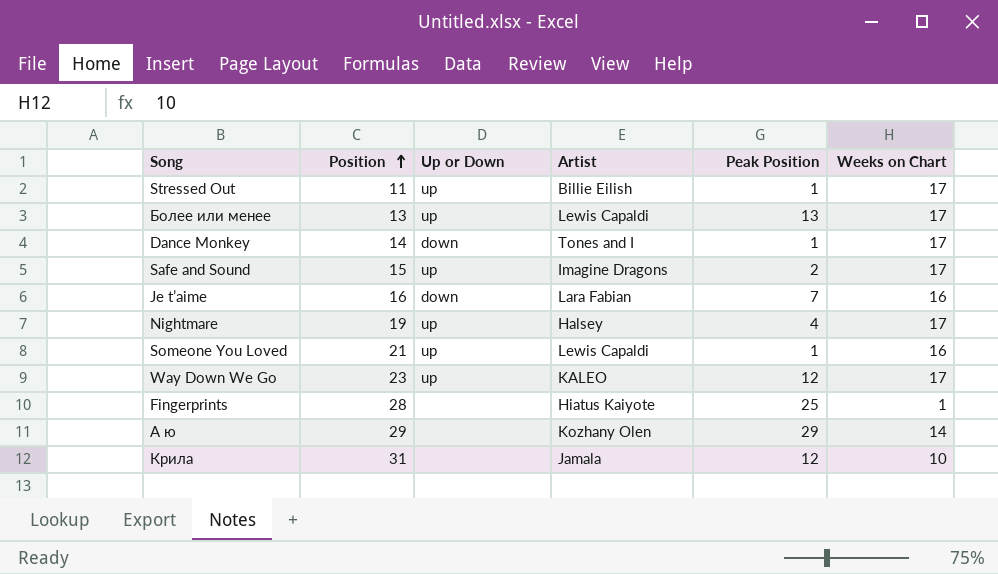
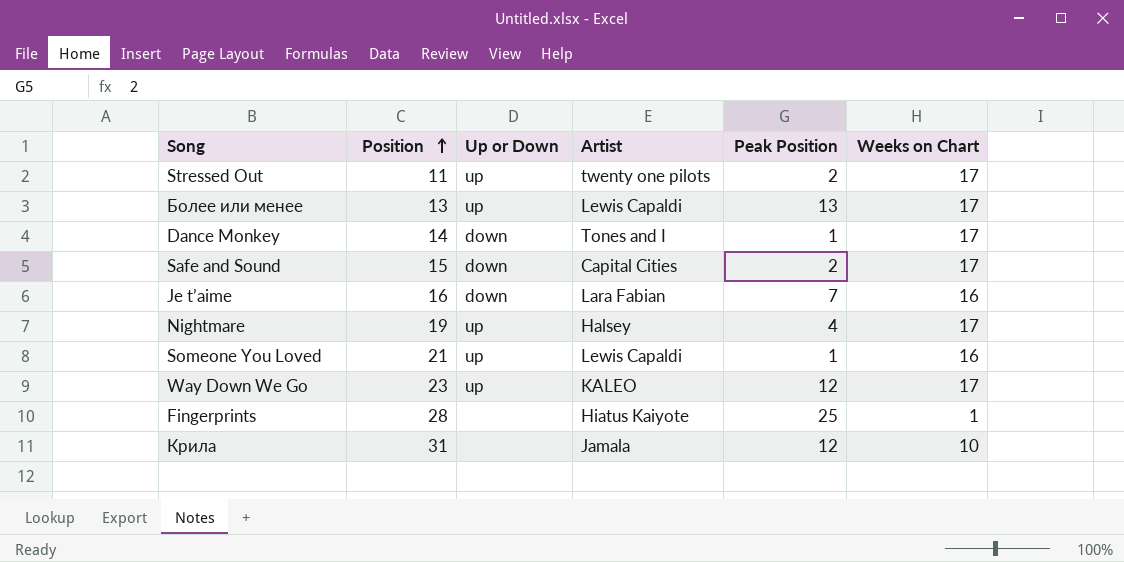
row А ю: 29 | none | Kozhany Olen | 29 | 14 -> none
Stressed Out | Artist: Billie Eilish -> twenty one pilots
Stressed Out | Peak Position: 1 -> 2
Safe and Sound | Up or Down: up -> down
Safe and Sound | Artist: Imagine Dragons -> Capital Cities

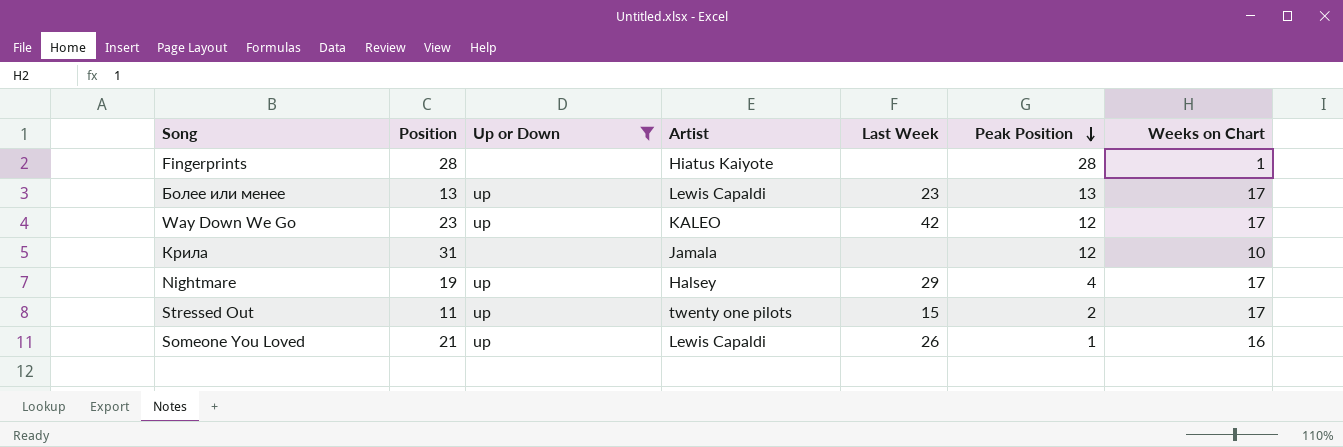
filter: none -> Up or Down != down
row order: Position ascending -> Peak Position descending
column Last Week | position: none -> 5
Fingerprints | Peak Position: 25 -> 28

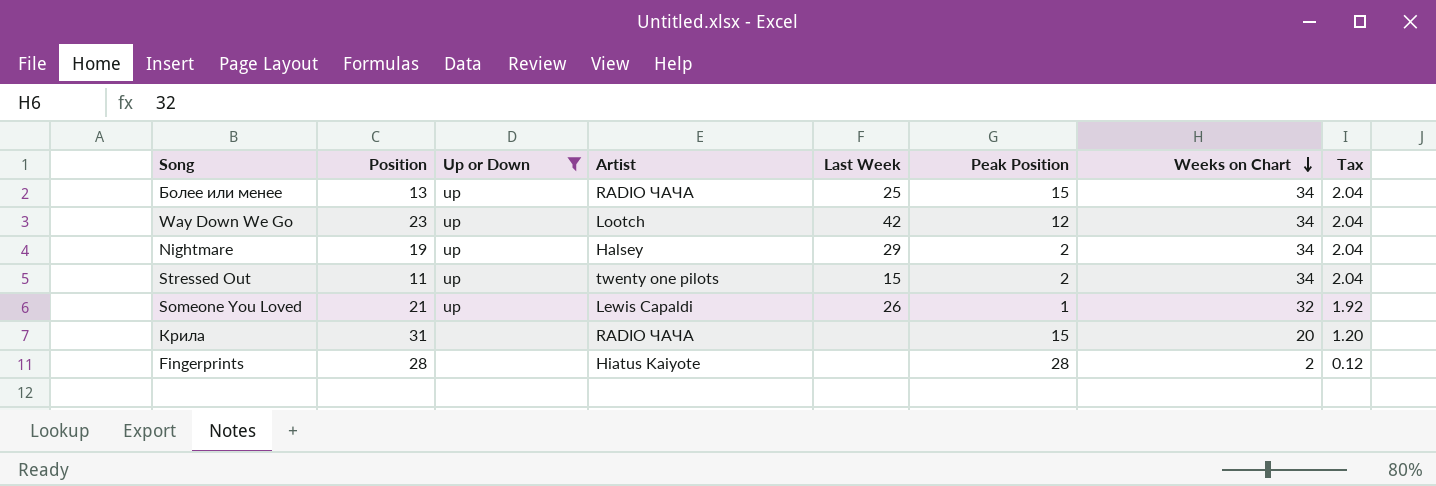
row order: Peak Position descending -> Weeks on Chart descending
column Tax | formula: none -> [Weeks on Chart] * 0.06
Более или менее | Artist: Lewis Capaldi -> RADIO ЧАЧА
Более или менее | Last Week: 23 -> 25
Более или менее | Peak Position: 13 -> 15
Более или менее | Weeks on Chart: 17 -> 34
Way Down We Go | Artist: KALEO -> Lootch
Way Down We Go | Weeks on Chart: 17 -> 34
Nightmare | Peak Position: 4 -> 2
Nightmare | Weeks on Chart: 17 -> 34
Stressed Out | Weeks on Chart: 17 -> 34
Someone You Loved | Weeks on Chart: 16 -> 32
Крила | Artist: Jamala -> RADIO ЧАЧА
Крила | Peak Position: 12 -> 15
Крила | Weeks on Chart: 10 -> 20
Fingerprints | Weeks on Chart: 1 -> 2

